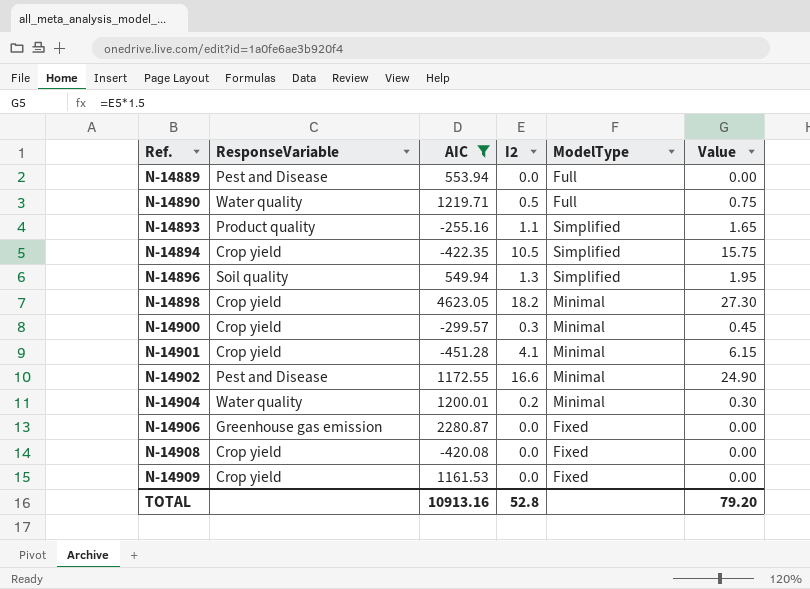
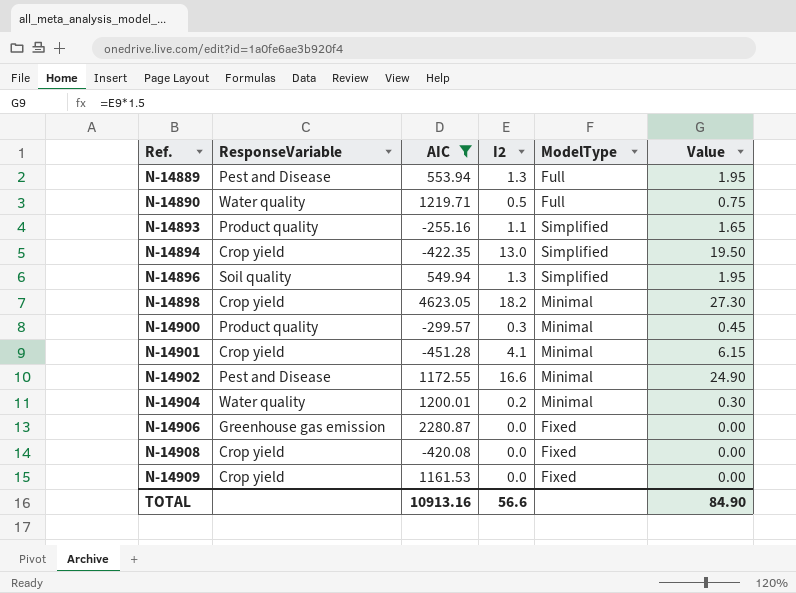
N-14889 | I2: 0.0 -> 1.3
N-14889 | Value: 0.00 -> 1.95
N-14894 | I2: 10.5 -> 13.0
N-14894 | Value: 15.75 -> 19.50
N-14900 | ResponseVariable: Crop yield -> Product quality
TOTAL | I2: 52.8 -> 56.6
TOTAL | Value: 79.20 -> 84.90

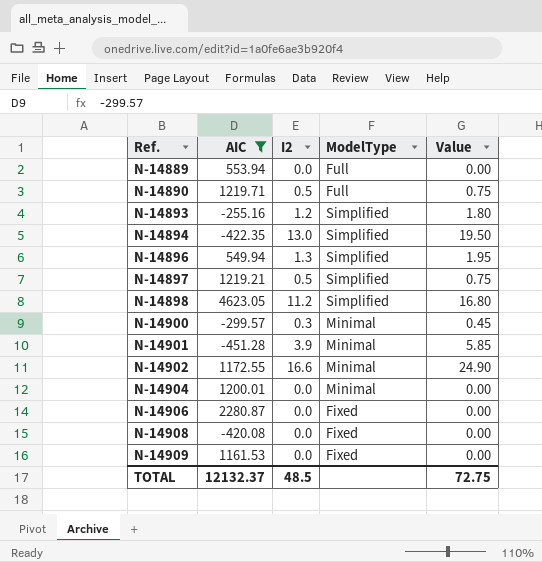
column ResponseVariable | position: 2 -> none
N-14889 | I2: 1.3 -> 0.0
N-14889 | Value: 1.95 -> 0.00
N-14893 | I2: 1.1 -> 1.2
N-14893 | Value: 1.65 -> 1.80
row N-14897: none -> 1219.21 | 0.5 | Simplified | 0.75
N-14898 | I2: 18.2 -> 11.2
N-14898 | ModelType: Minimal -> Simplified
N-14898 | Value: 27.30 -> 16.80
N-14901 | I2: 4.1 -> 3.9
N-14901 | Value: 6.15 -> 5.85
N-14904 | I2: 0.2 -> 0.0
N-14904 | Value: 0.30 -> 0.00
TOTAL | AIC: 10913.16 -> 12132.37
TOTAL | I2: 56.6 -> 48.5
TOTAL | Value: 84.90 -> 72.75

